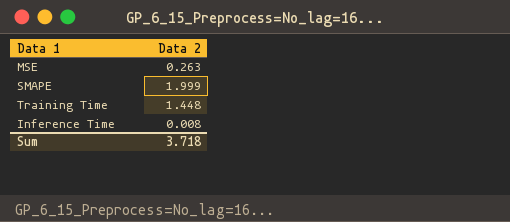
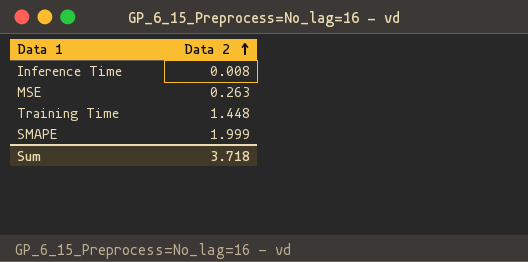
row order: none -> Data 2 ascending

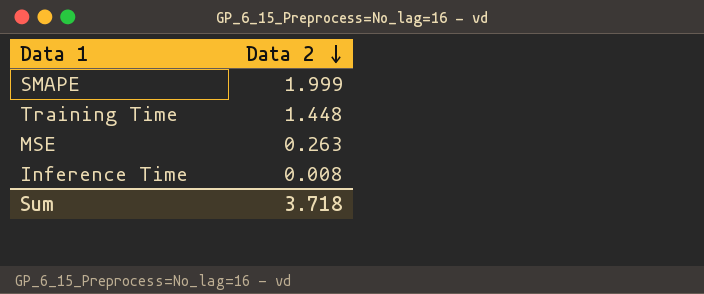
row order: Data 2 ascending -> Data 2 descending

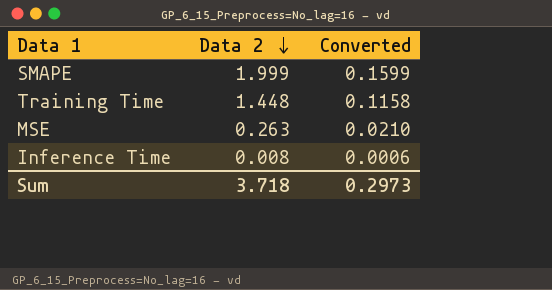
column Converted | formula: none -> [Data 2] * 0.08

